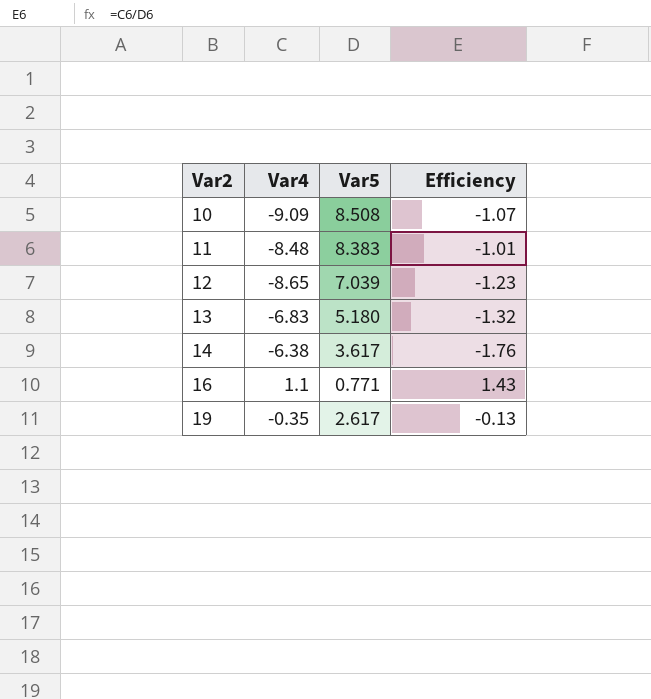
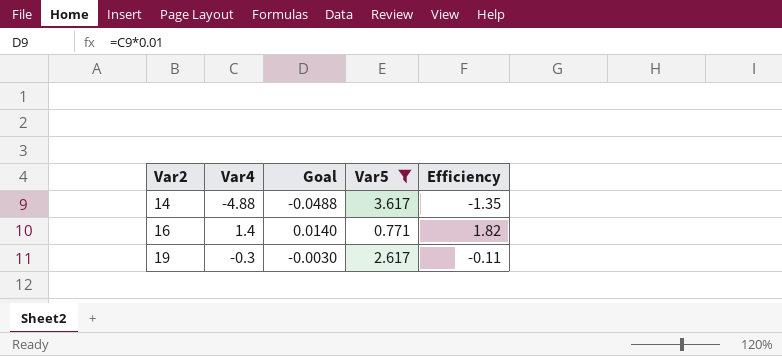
filter: none -> Var5 <= 3.617
column Goal | formula: none -> [Var4] * 0.01
14 | Var4: -6.38 -> -4.88
14 | Efficiency: -1.76 -> -1.35
16 | Var4: 1.1 -> 1.4
16 | Efficiency: 1.43 -> 1.82
19 | Var4: -0.35 -> -0.3
19 | Efficiency: -0.13 -> -0.11

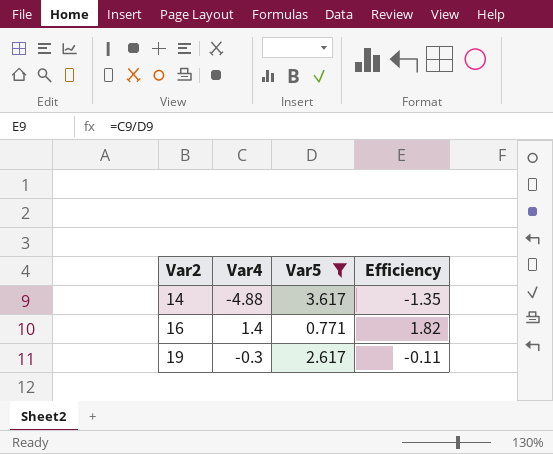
column Goal | formula: [Var4] * 0.01 -> none

